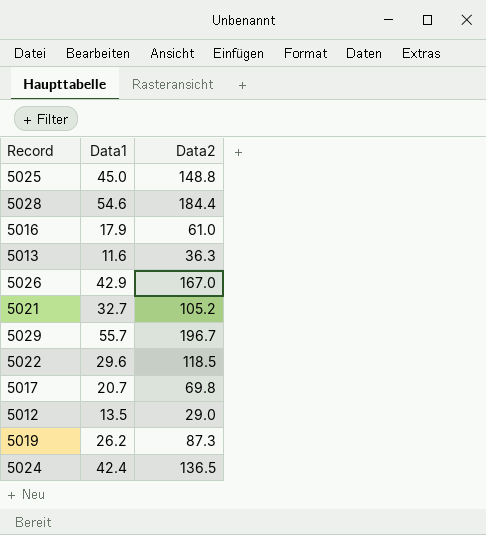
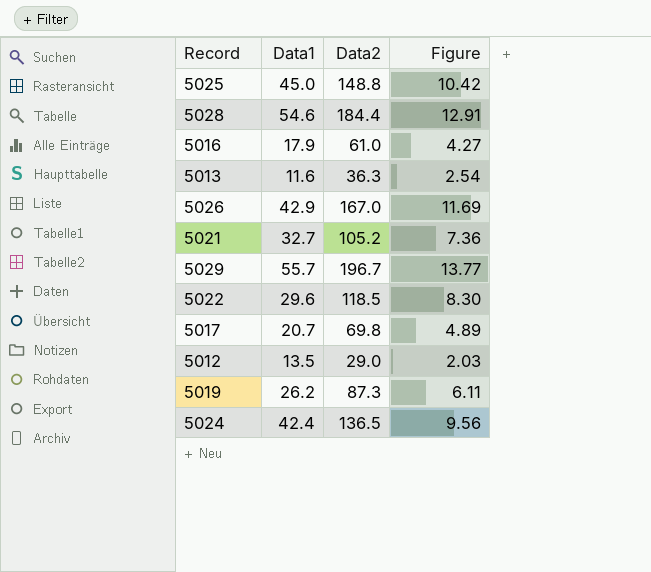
column Figure | formula: none -> [Data2] * 0.07

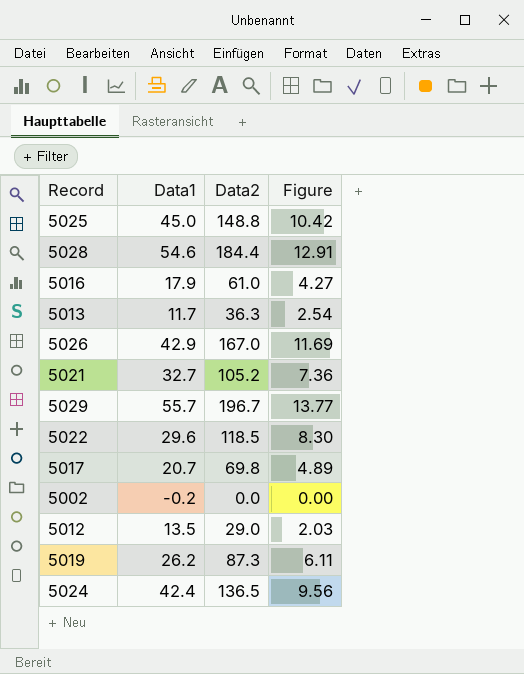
5013 | Data1: 11.6 -> 11.7
row 5002: none -> -0.2 | 0.0 | 0.00

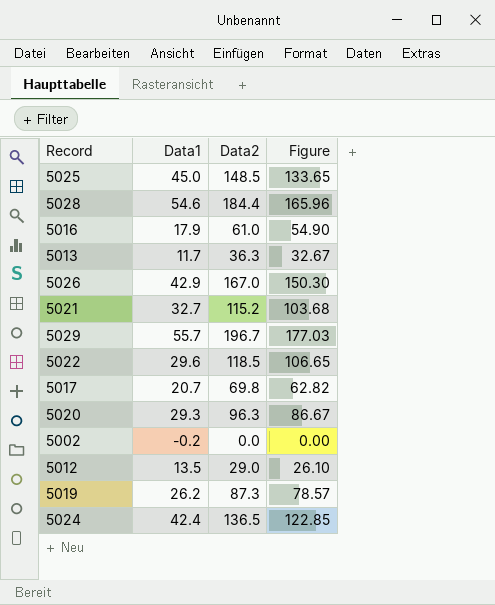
column Figure | formula: [Data2] * 0.07 -> [Data2] * 0.9
5025 | Data2: 148.8 -> 148.5
5021 | Data2: 105.2 -> 115.2
row 5020: none -> 29.3 | 96.3 | 86.67

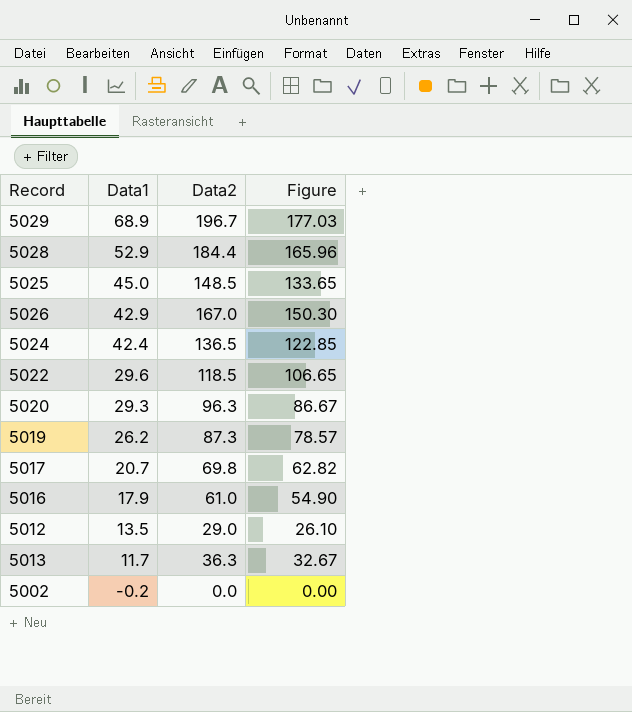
row order: none -> Data1 descending
row 5021: 32.7 | 115.2 | 103.68 -> none
5029 | Data1: 55.7 -> 68.9
5028 | Data1: 54.6 -> 52.9

